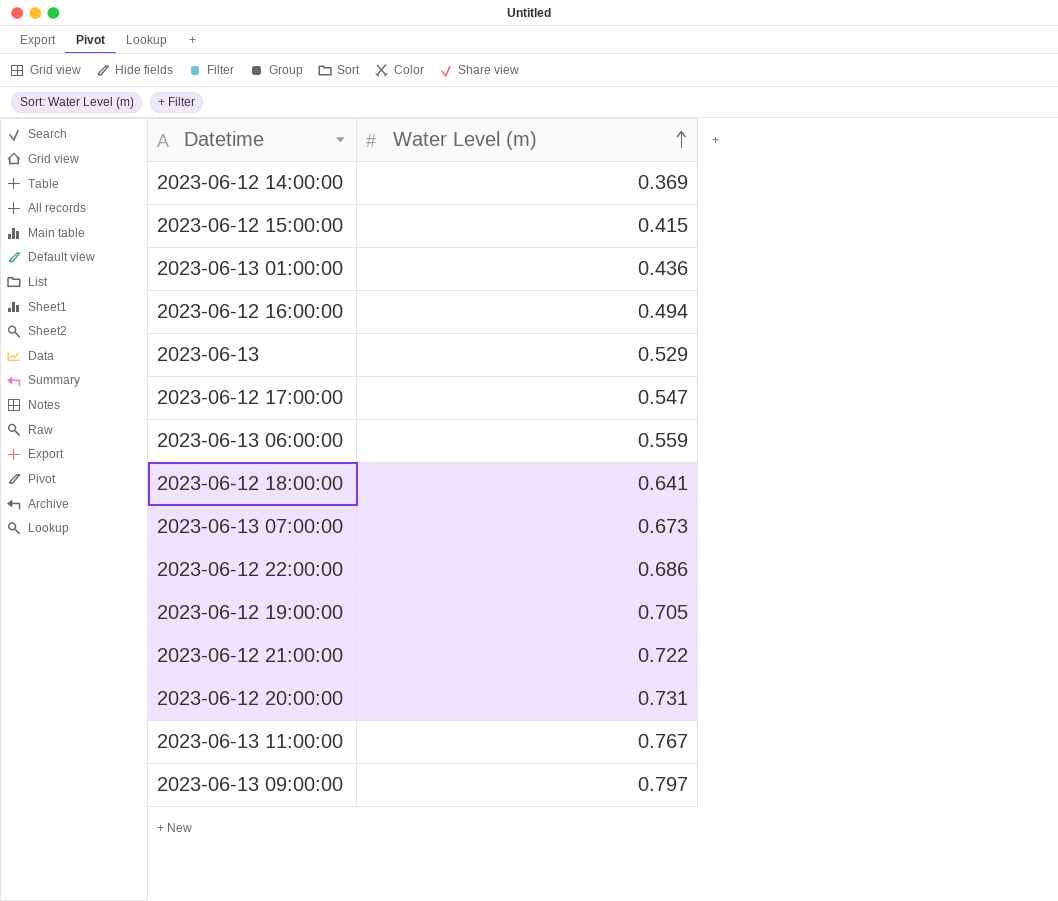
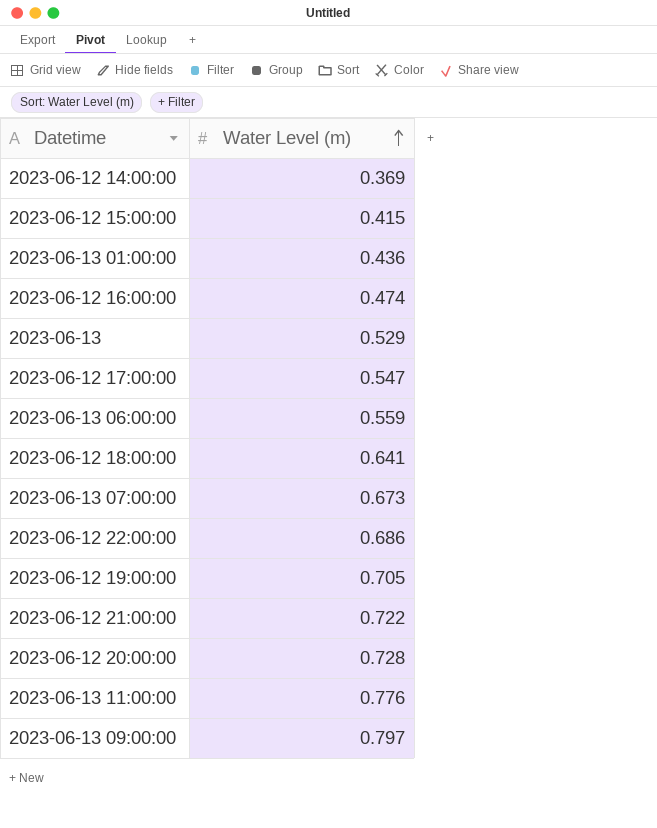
2023-06-12 16:00:00 | Water Level (m): 0.494 -> 0.474
2023-06-12 20:00:00 | Water Level (m): 0.731 -> 0.728
2023-06-13 11:00:00 | Water Level (m): 0.767 -> 0.776

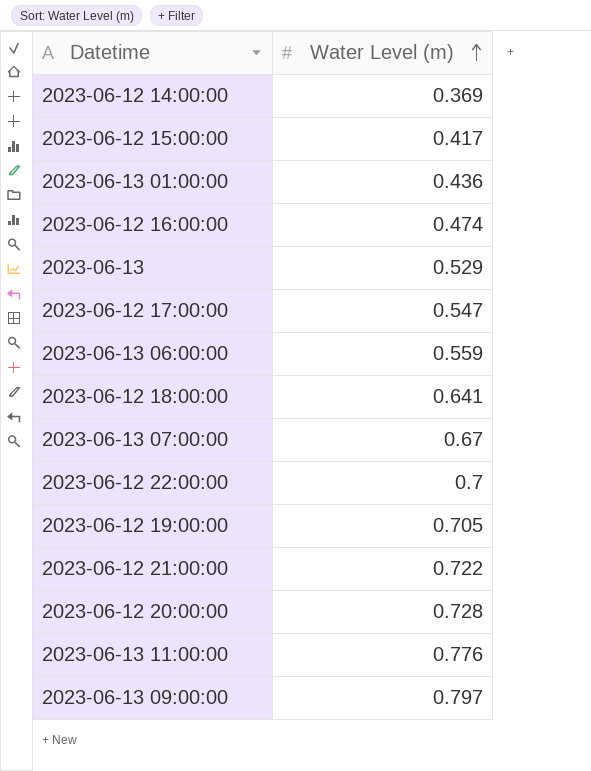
2023-06-12 15:00:00 | Water Level (m): 0.415 -> 0.417
2023-06-13 07:00:00 | Water Level (m): 0.673 -> 0.67
2023-06-12 22:00:00 | Water Level (m): 0.686 -> 0.7

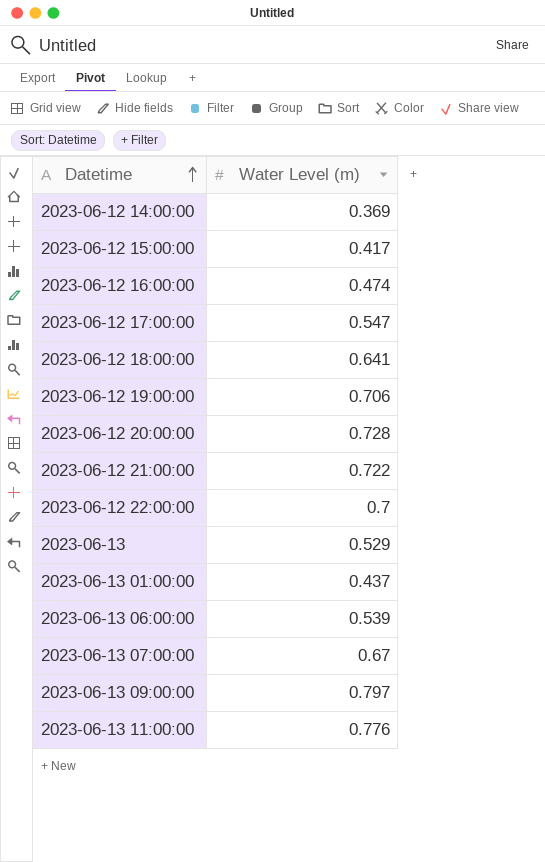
row order: Water Level (m) ascending -> Datetime ascending
2023-06-12 19:00:00 | Water Level (m): 0.705 -> 0.706
2023-06-13 01:00:00 | Water Level (m): 0.436 -> 0.437
2023-06-13 06:00:00 | Water Level (m): 0.559 -> 0.539

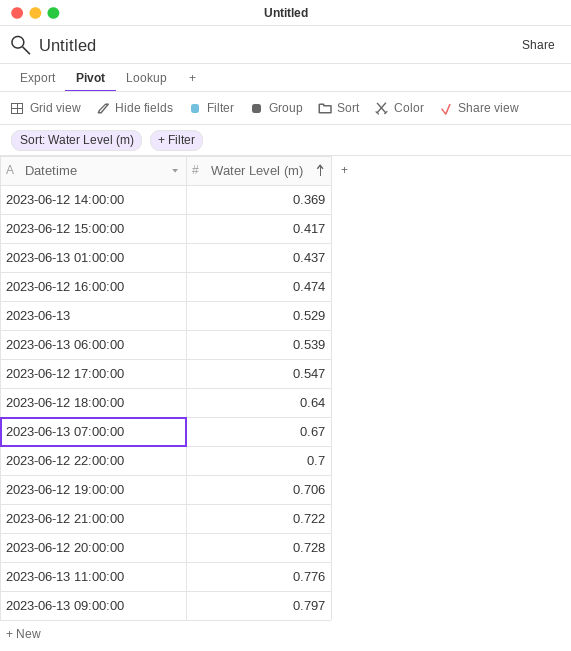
row order: Datetime ascending -> Water Level (m) ascending
2023-06-12 18:00:00 | Water Level (m): 0.641 -> 0.64

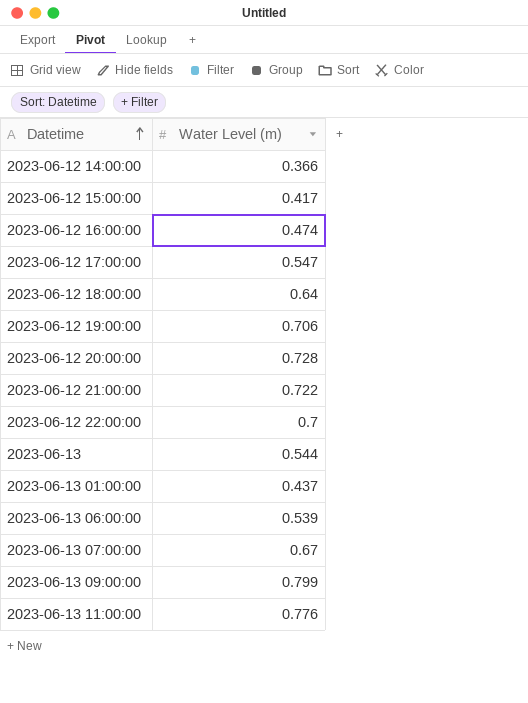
row order: Water Level (m) ascending -> Datetime ascending
2023-06-12 14:00:00 | Water Level (m): 0.369 -> 0.366
2023-06-13 | Water Level (m): 0.529 -> 0.544
2023-06-13 09:00:00 | Water Level (m): 0.797 -> 0.799

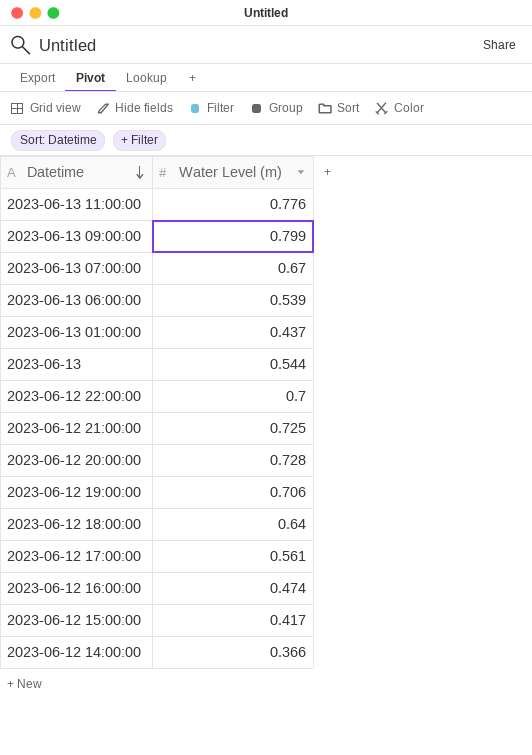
row order: Datetime ascending -> Datetime descending
2023-06-12 21:00:00 | Water Level (m): 0.722 -> 0.725
2023-06-12 17:00:00 | Water Level (m): 0.547 -> 0.561

